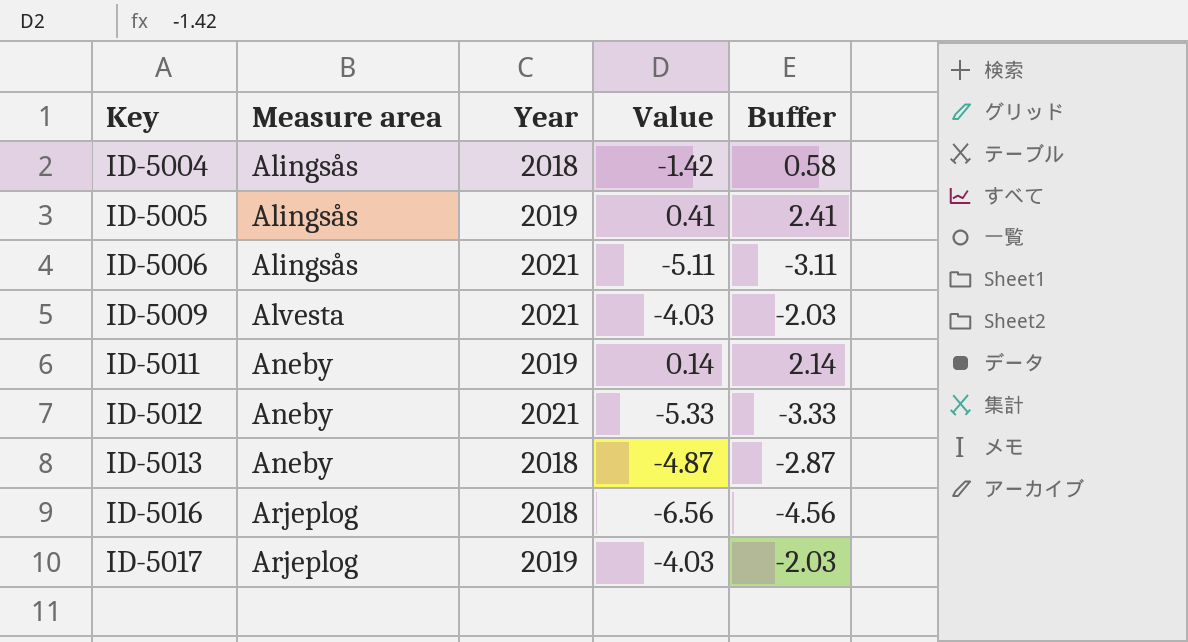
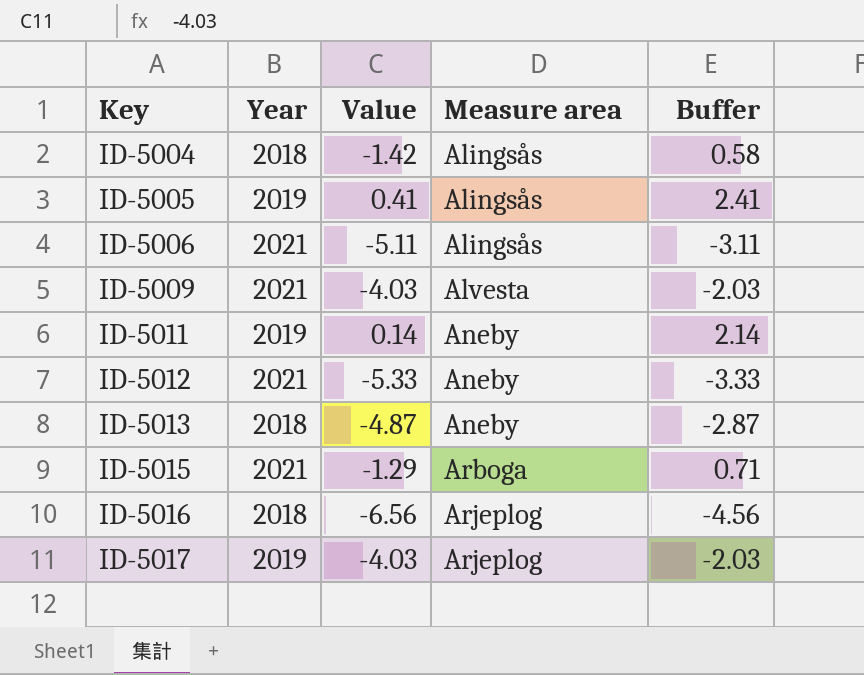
column Measure area | position: 2 -> 4
row ID-5015: none -> 2021 | -1.29 | Arboga | 0.71

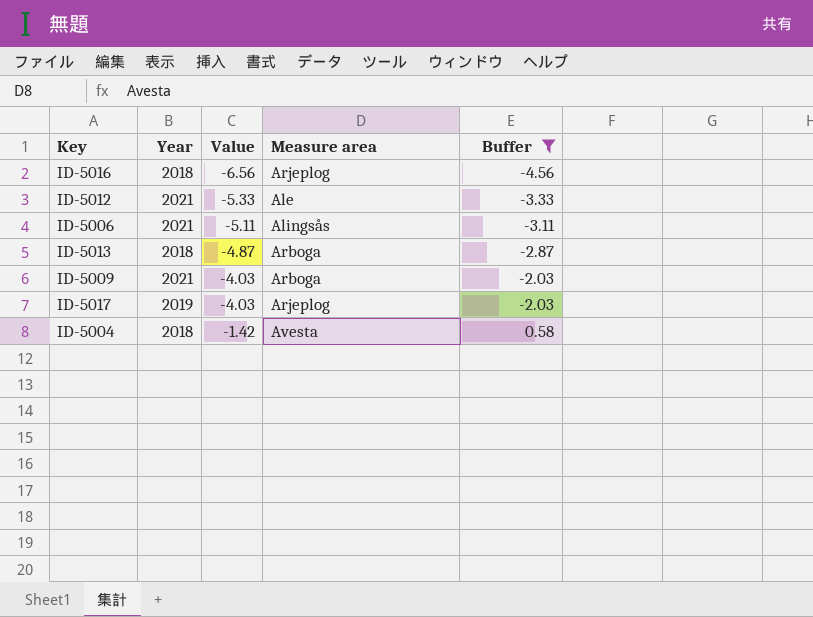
filter: none -> Buffer <= 0.58
row order: Key ascending -> Value ascending
ID-5012 | Measure area: Aneby -> Ale
ID-5013 | Measure area: Aneby -> Arboga
ID-5009 | Measure area: Alvesta -> Arboga
ID-5004 | Measure area: Alingsås -> Avesta

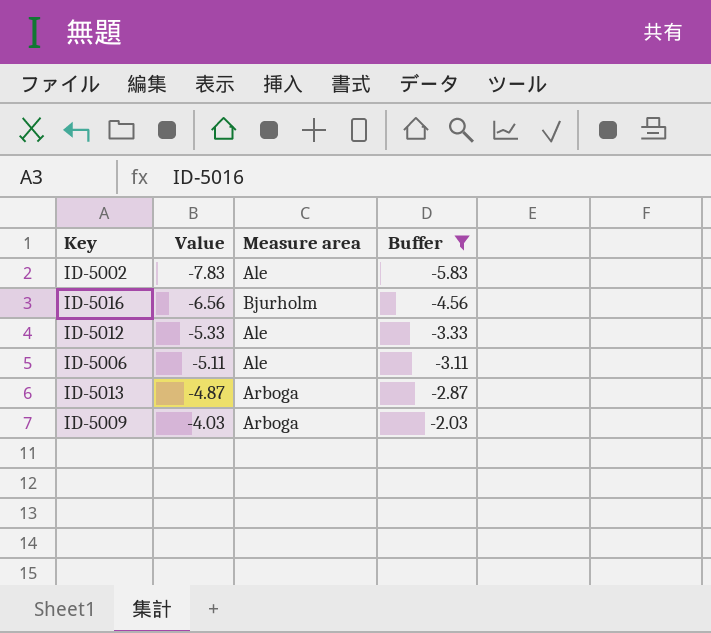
column Year | position: 2 -> none
row ID-5017: 2019 | -4.03 | Arjeplog | -2.03 -> none
row ID-5004: 2018 | -1.42 | Avesta | 0.58 -> none
row ID-5002: none -> -7.83 | Ale | -5.83
ID-5016 | Measure area: Arjeplog -> Bjurholm
ID-5006 | Measure area: Alingsås -> Ale

